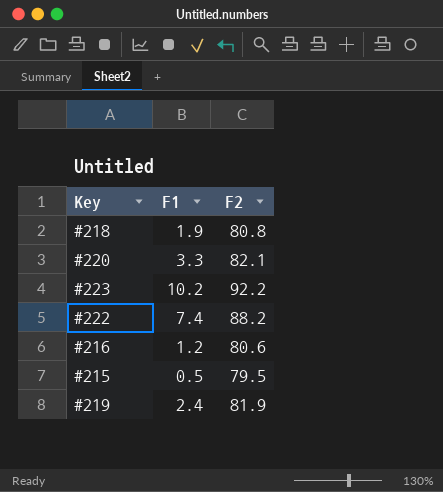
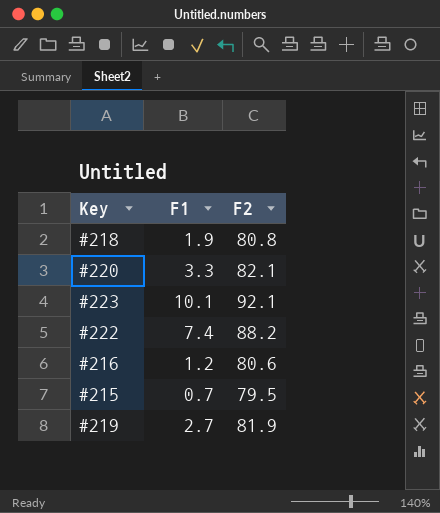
#223 | F1: 10.2 -> 10.1
#223 | F2: 92.2 -> 92.1
#215 | F1: 0.5 -> 0.7
#219 | F1: 2.4 -> 2.7

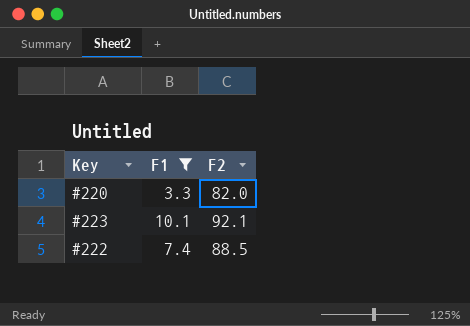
filter: none -> F1 >= 3.3
#220 | F2: 82.1 -> 82.0
#222 | F2: 88.2 -> 88.5

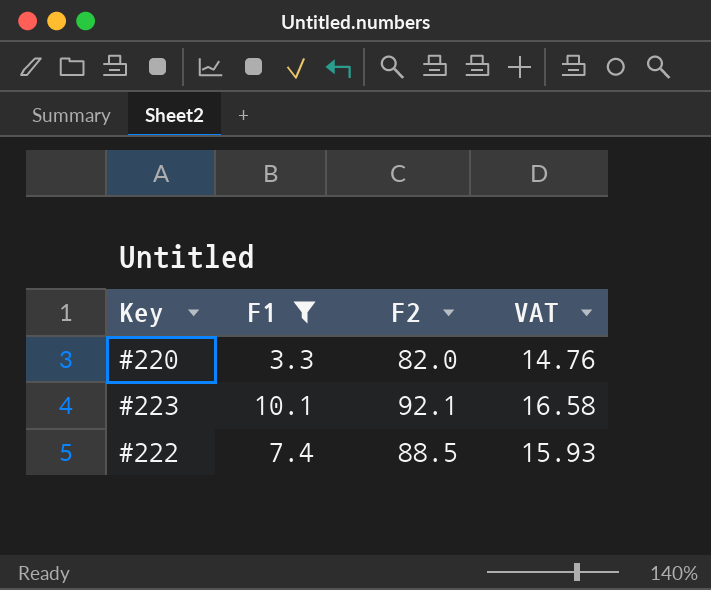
column VAT | formula: none -> [F2] * 0.18

